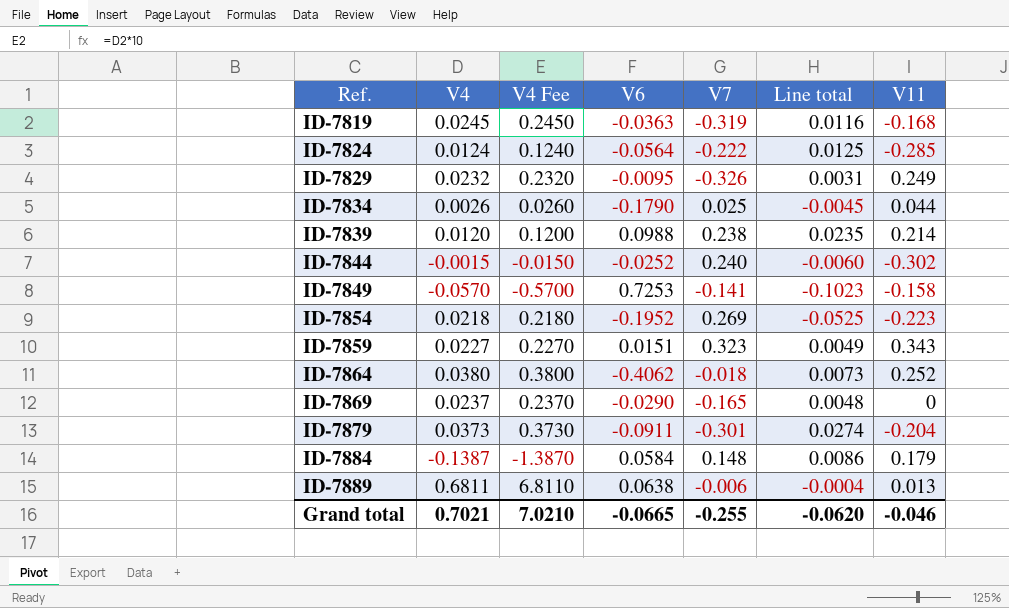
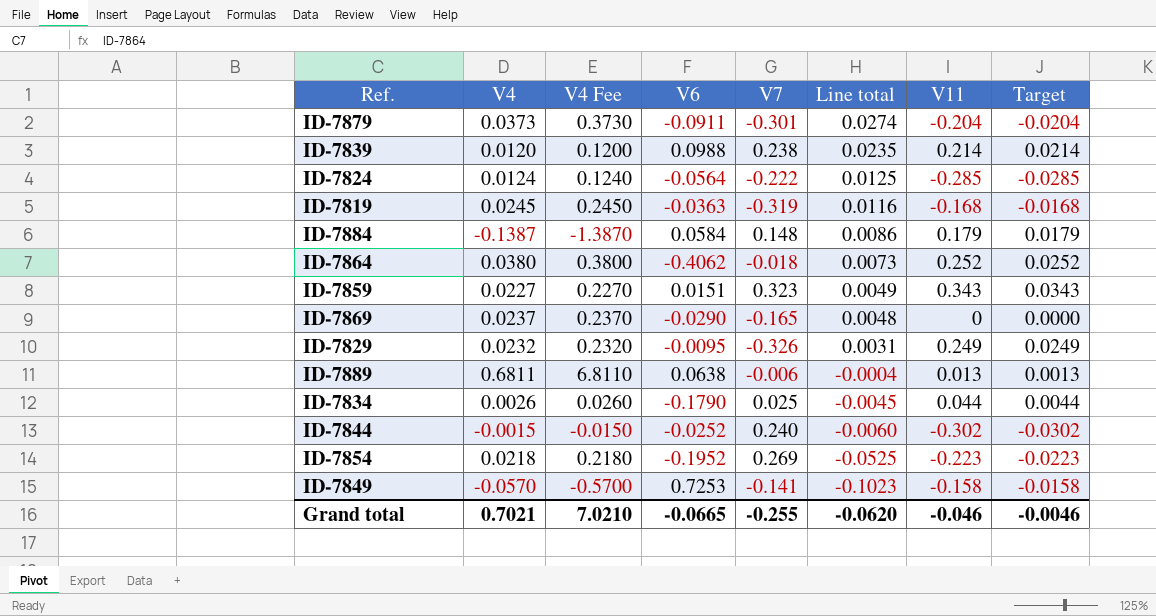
row order: Ref. ascending -> Line total descending
column Target | formula: none -> [V11] * 0.1

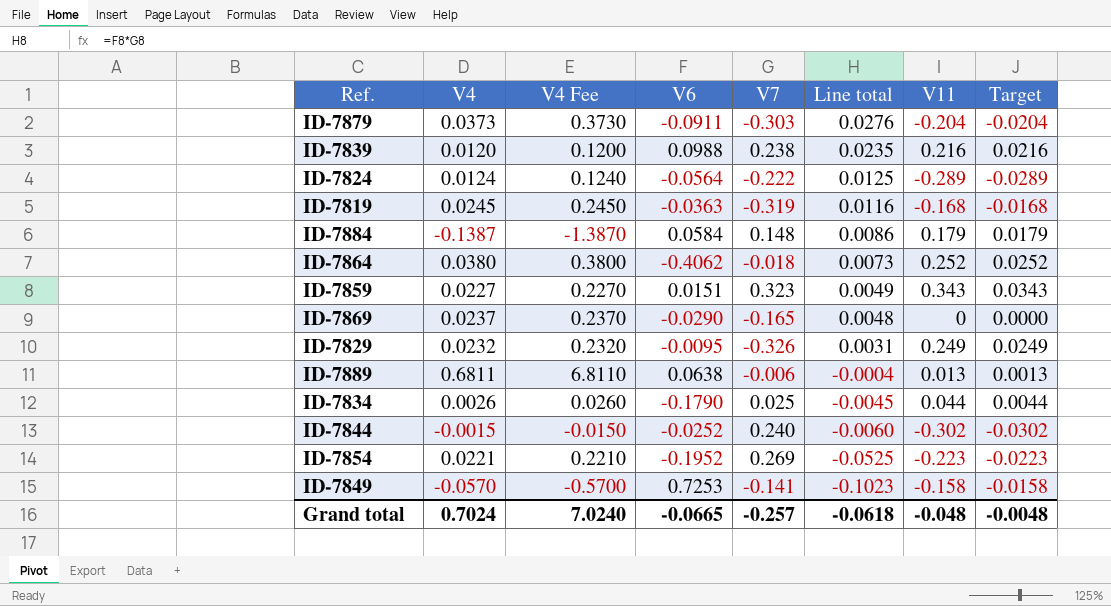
ID-7879 | V7: -0.301 -> -0.303
ID-7879 | Line total: 0.0274 -> 0.0276
ID-7839 | V11: 0.214 -> 0.216
ID-7839 | Target: 0.0214 -> 0.0216
ID-7824 | V11: -0.285 -> -0.289
ID-7824 | Target: -0.0285 -> -0.0289
ID-7854 | V4: 0.0218 -> 0.0221
ID-7854 | V4 Fee: 0.2180 -> 0.2210
Grand total | V4: 0.7021 -> 0.7024
Grand total | V4 Fee: 7.0210 -> 7.0240
Grand total | V7: -0.255 -> -0.257
Grand total | Line total: -0.0620 -> -0.0618
Grand total | V11: -0.046 -> -0.048
Grand total | Target: -0.0046 -> -0.0048

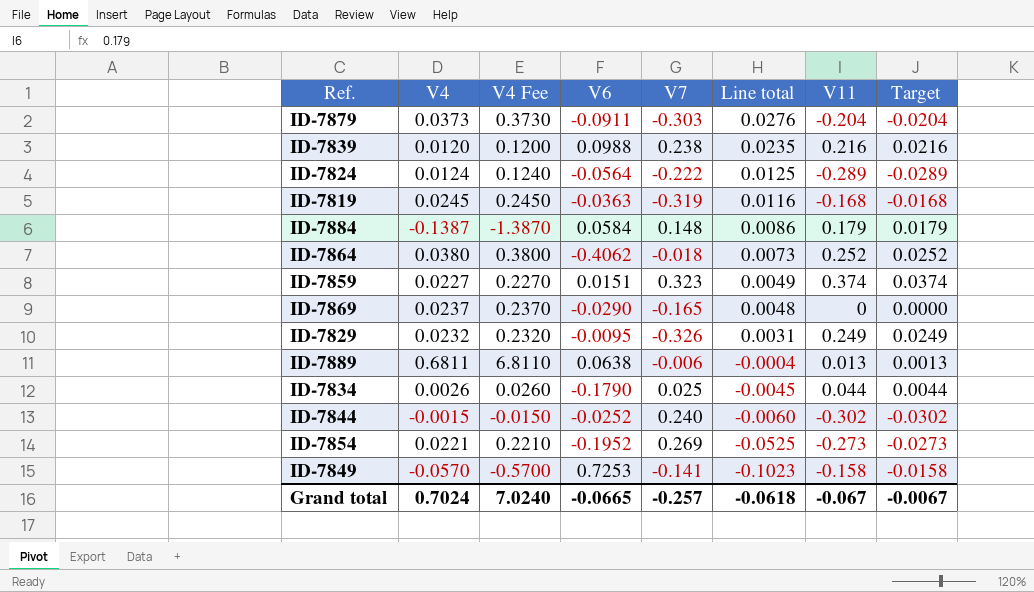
ID-7859 | V11: 0.343 -> 0.374
ID-7859 | Target: 0.0343 -> 0.0374
ID-7854 | V11: -0.223 -> -0.273
ID-7854 | Target: -0.0223 -> -0.0273
Grand total | V11: -0.048 -> -0.067
Grand total | Target: -0.0048 -> -0.0067

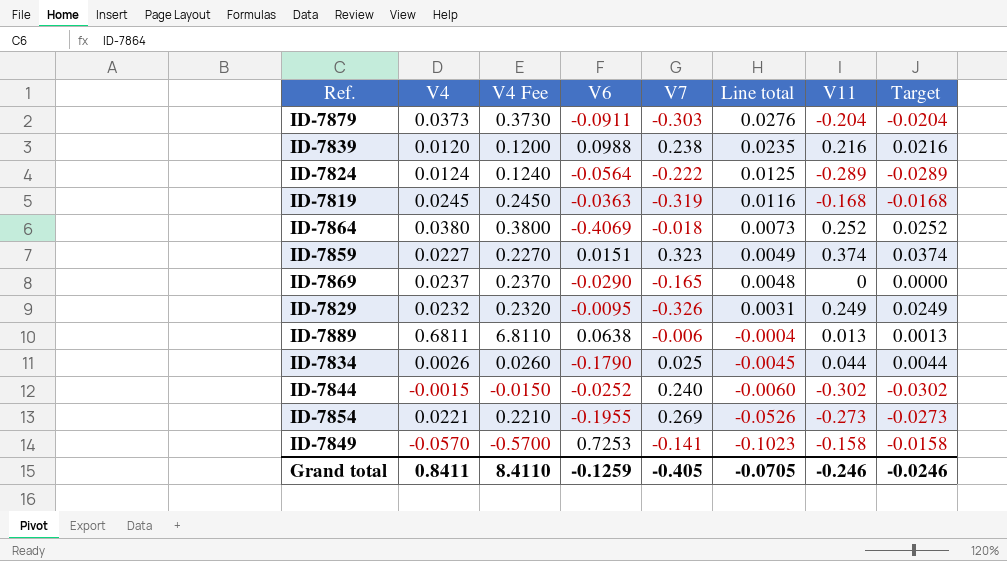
row ID-7884: -0.1387 | -1.3870 | 0.0584 | 0.148 | 0.0086 | 0.179 | 0.0179 -> none
ID-7864 | V6: -0.4062 -> -0.4069
ID-7854 | V6: -0.1952 -> -0.1955
ID-7854 | Line total: -0.0525 -> -0.0526
Grand total | V4: 0.7024 -> 0.8411
Grand total | V4 Fee: 7.0240 -> 8.4110
Grand total | V6: -0.0665 -> -0.1259
Grand total | V7: -0.257 -> -0.405
Grand total | Line total: -0.0618 -> -0.0705
Grand total | V11: -0.067 -> -0.246
Grand total | Target: -0.0067 -> -0.0246

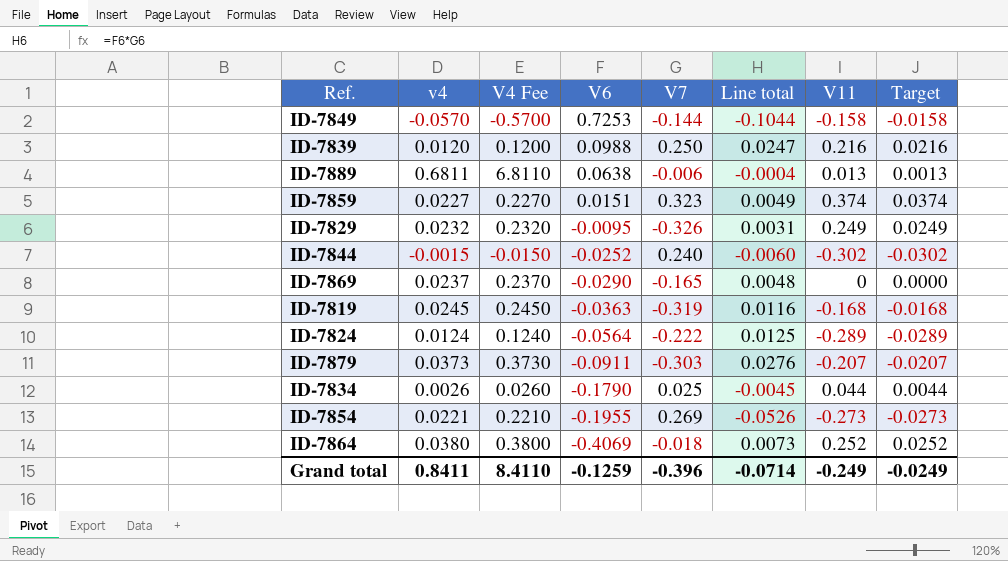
row order: Line total descending -> V6 descending
column name: V4 -> v4
ID-7849 | V7: -0.141 -> -0.144
ID-7849 | Line total: -0.1023 -> -0.1044
ID-7839 | V7: 0.238 -> 0.250
ID-7839 | Line total: 0.0235 -> 0.0247
ID-7879 | V11: -0.204 -> -0.207
ID-7879 | Target: -0.0204 -> -0.0207
Grand total | V7: -0.405 -> -0.396
Grand total | Line total: -0.0705 -> -0.0714
Grand total | V11: -0.246 -> -0.249
Grand total | Target: -0.0246 -> -0.0249

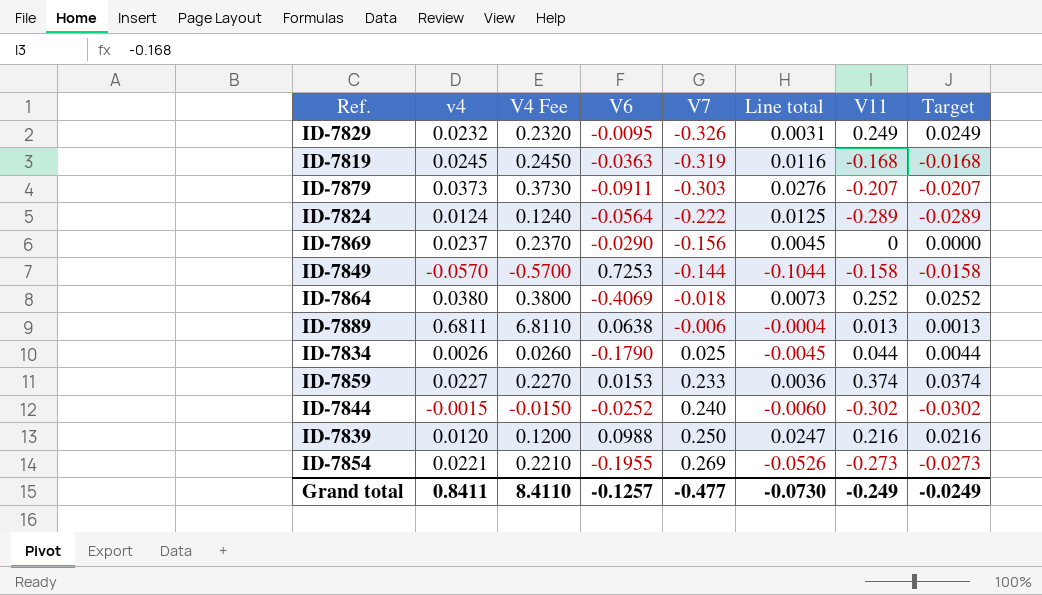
row order: V6 descending -> V7 ascending
ID-7869 | V7: -0.165 -> -0.156
ID-7869 | Line total: 0.0048 -> 0.0045
ID-7859 | V6: 0.0151 -> 0.0153
ID-7859 | V7: 0.323 -> 0.233
ID-7859 | Line total: 0.0049 -> 0.0036
Grand total | V6: -0.1259 -> -0.1257
Grand total | V7: -0.396 -> -0.477
Grand total | Line total: -0.0714 -> -0.0730

